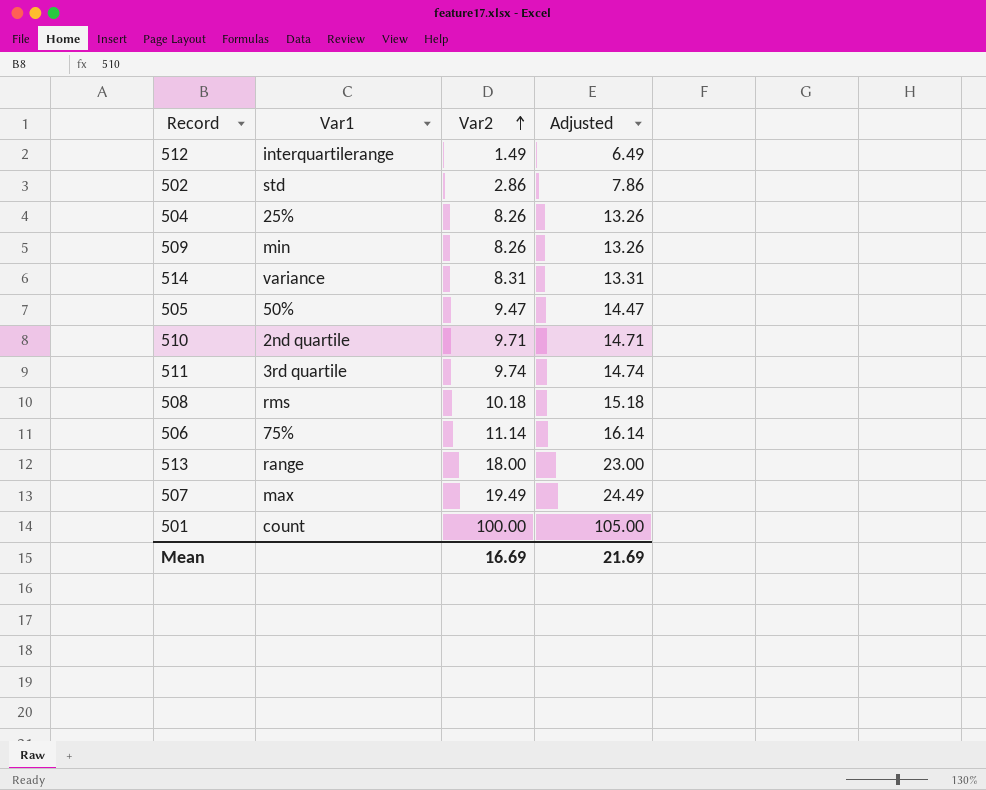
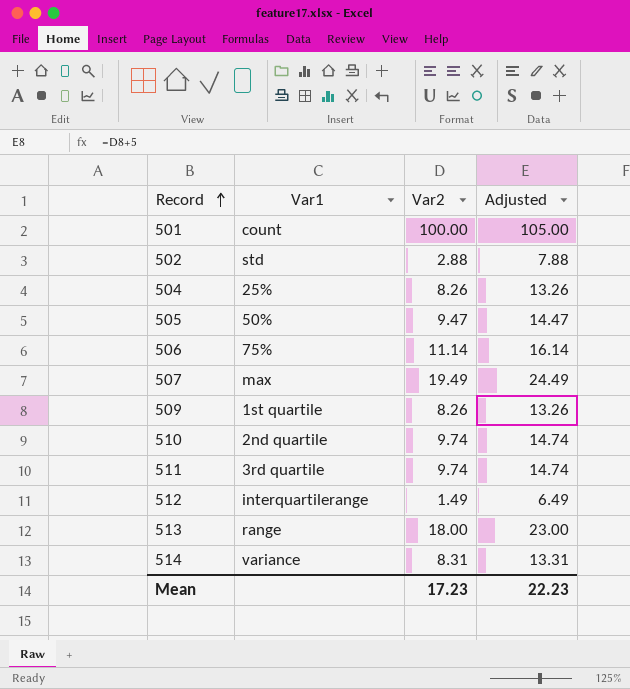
row order: Var2 ascending -> Record ascending
row 508: rms | 10.18 | 15.18 -> none
502 | Var2: 2.86 -> 2.88
502 | Adjusted: 7.86 -> 7.88
509 | Var1: min -> 1st quartile
510 | Var2: 9.71 -> 9.74
510 | Adjusted: 14.71 -> 14.74
Mean | Var2: 16.69 -> 17.23
Mean | Adjusted: 21.69 -> 22.23

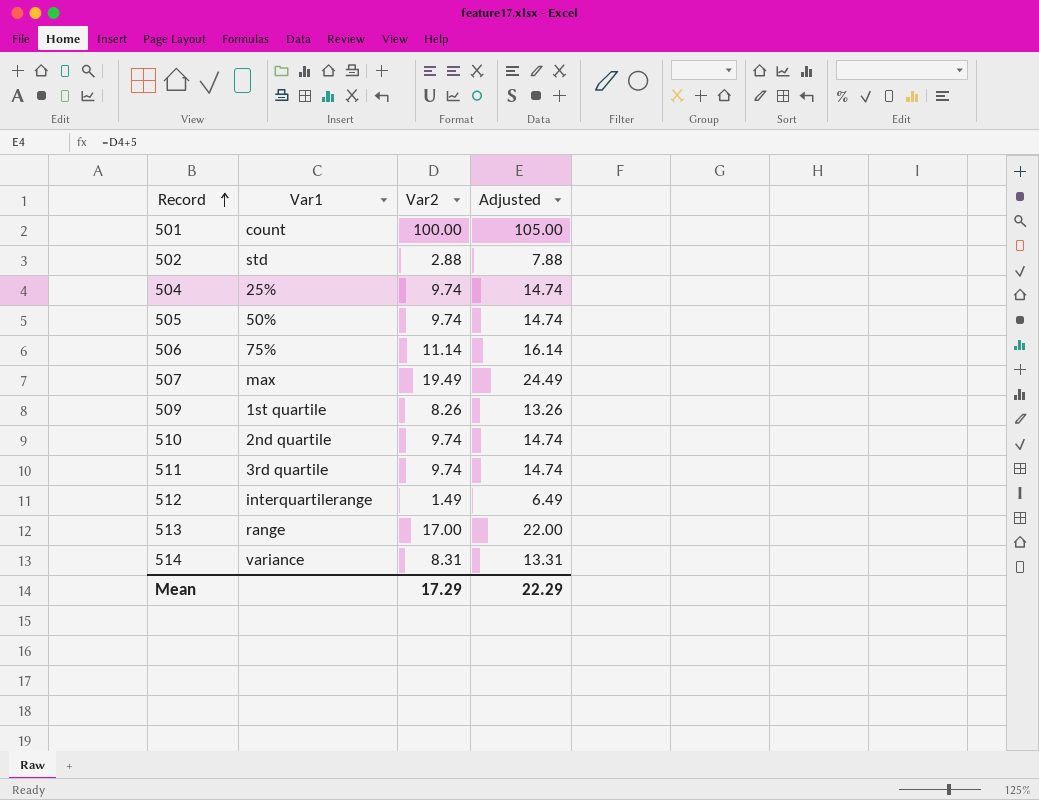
504 | Var2: 8.26 -> 9.74
504 | Adjusted: 13.26 -> 14.74
505 | Var2: 9.47 -> 9.74
505 | Adjusted: 14.47 -> 14.74
513 | Var2: 18.00 -> 17.00
513 | Adjusted: 23.00 -> 22.00
Mean | Var2: 17.23 -> 17.29
Mean | Adjusted: 22.23 -> 22.29

